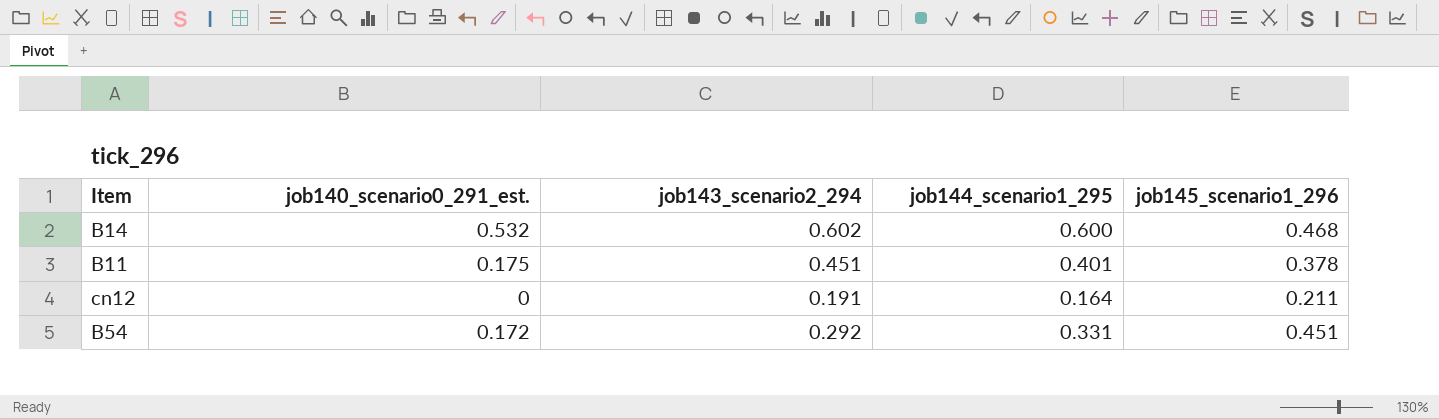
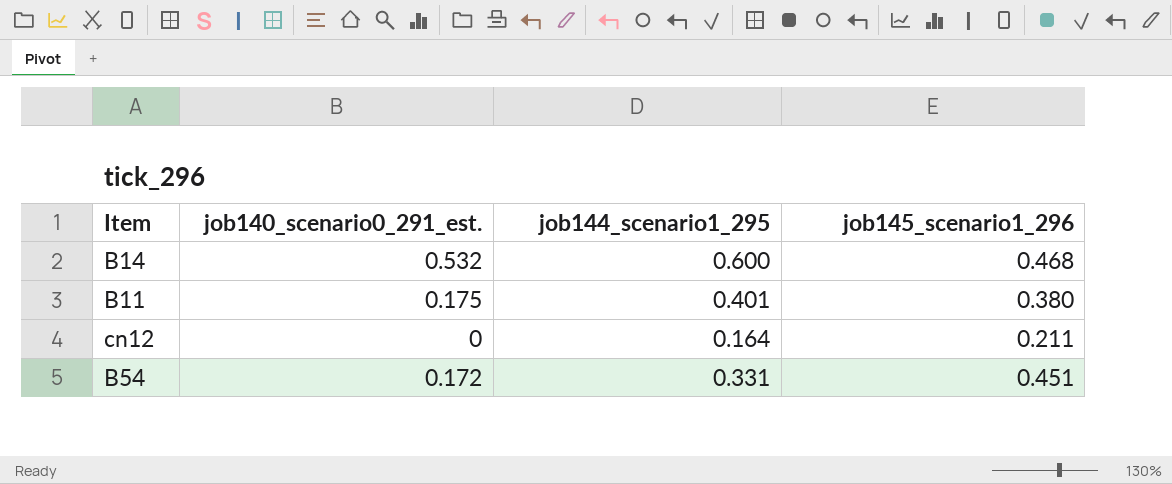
column job143_scenario2_294 | position: 3 -> none
B11 | job145_scenario1_296: 0.378 -> 0.380

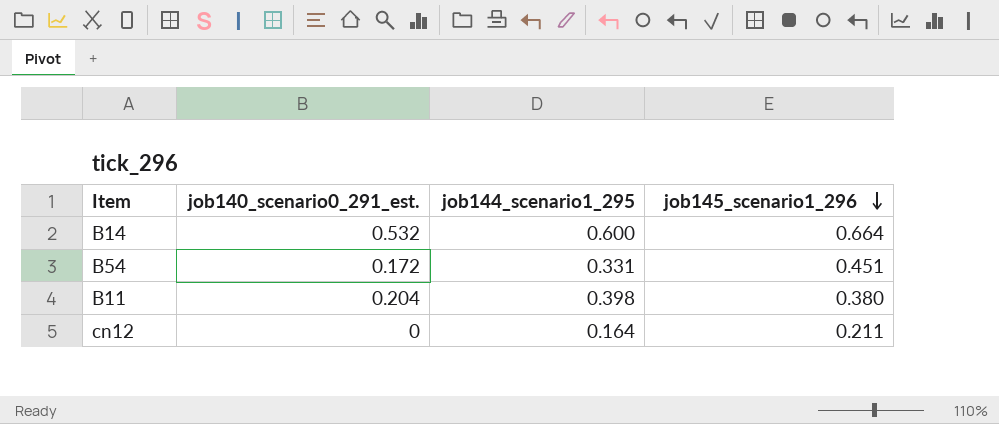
row order: none -> job145_scenario1_296 descending
B14 | job145_scenario1_296: 0.468 -> 0.664
B11 | job140_scenario0_291_est.: 0.175 -> 0.204
B11 | job144_scenario1_295: 0.401 -> 0.398

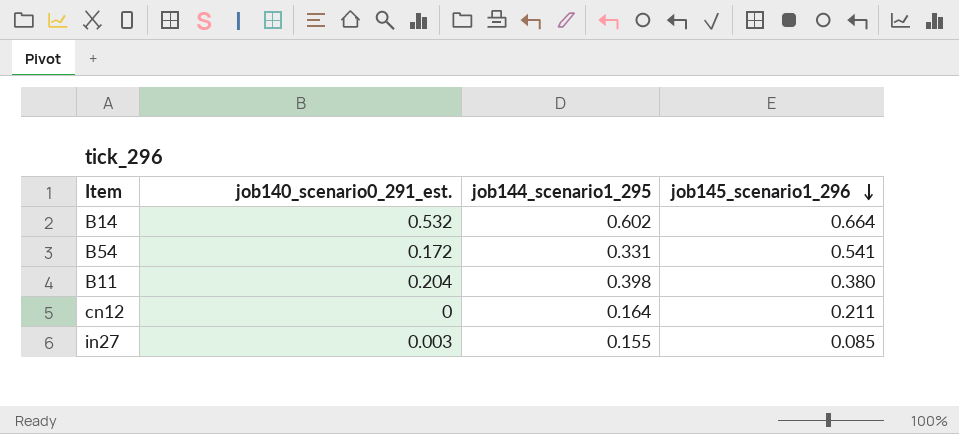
B14 | job144_scenario1_295: 0.600 -> 0.602
B54 | job145_scenario1_296: 0.451 -> 0.541
row in27: none -> 0.003 | 0.155 | 0.085

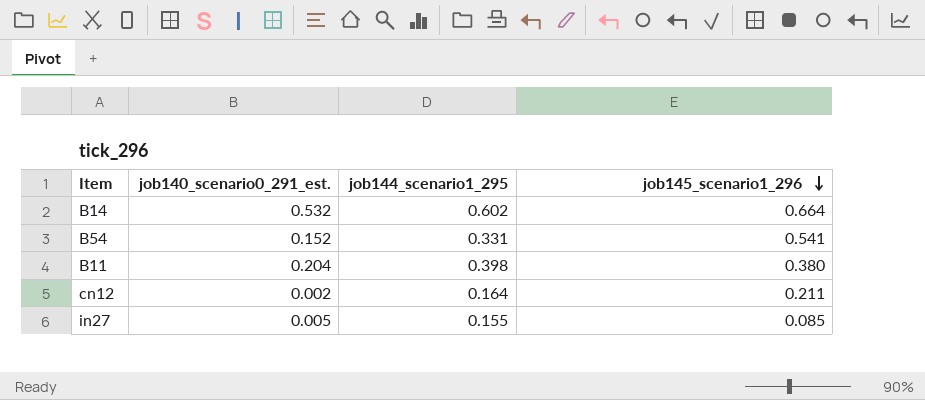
B54 | job140_scenario0_291_est.: 0.172 -> 0.152
cn12 | job140_scenario0_291_est.: 0 -> 0.002
in27 | job140_scenario0_291_est.: 0.003 -> 0.005

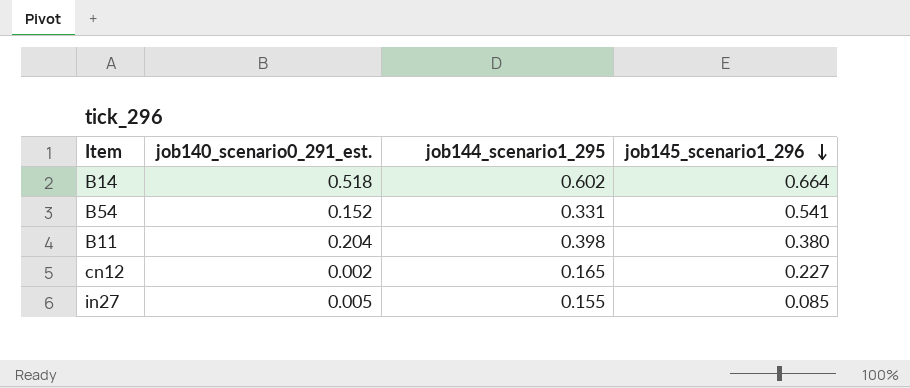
B14 | job140_scenario0_291_est.: 0.532 -> 0.518
cn12 | job144_scenario1_295: 0.164 -> 0.165
cn12 | job145_scenario1_296: 0.211 -> 0.227

